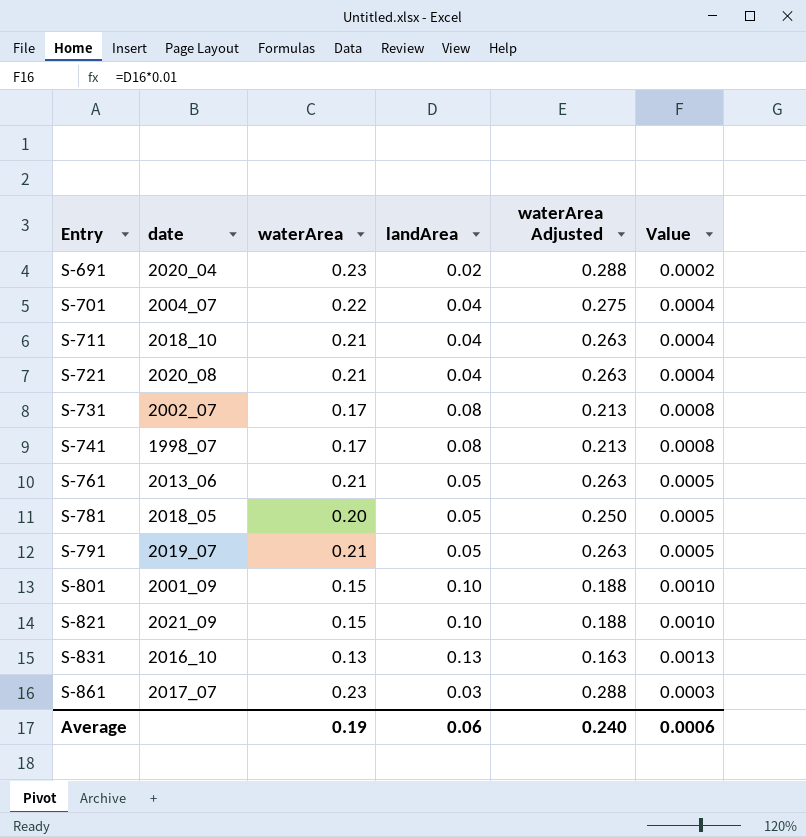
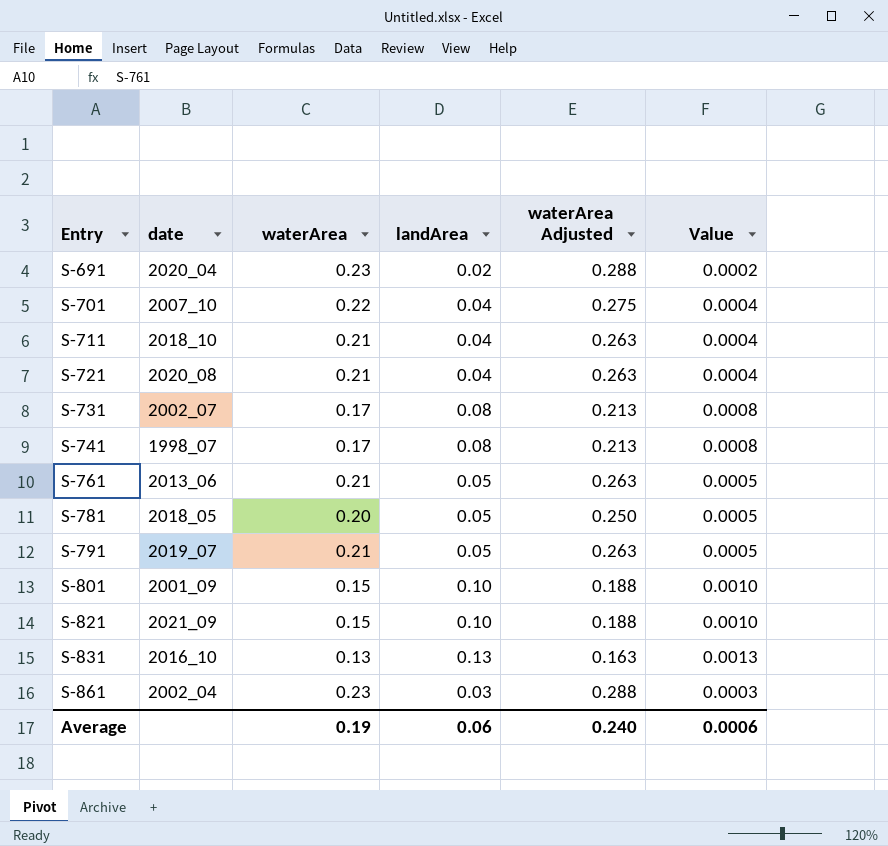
S-701 | date: 2004_07 -> 2007_10
S-861 | date: 2017_07 -> 2002_04

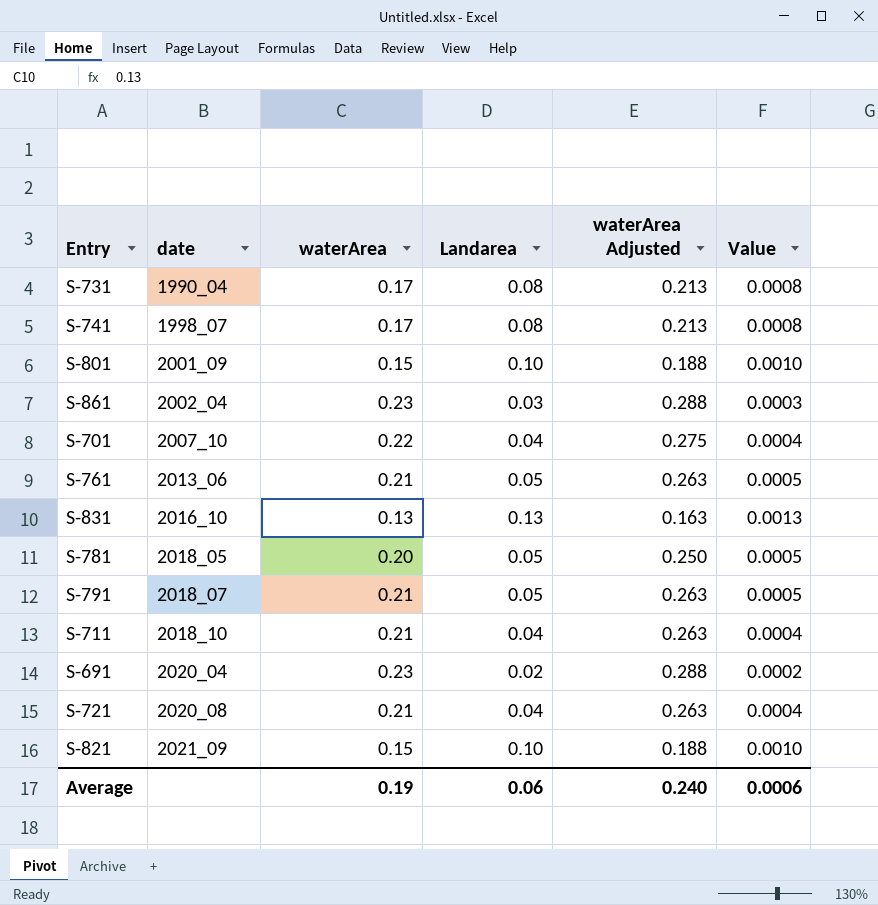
row order: Entry ascending -> date ascending
column name: landArea -> Landarea
S-731 | date: 2002_07 -> 1990_04
S-791 | date: 2019_07 -> 2018_07

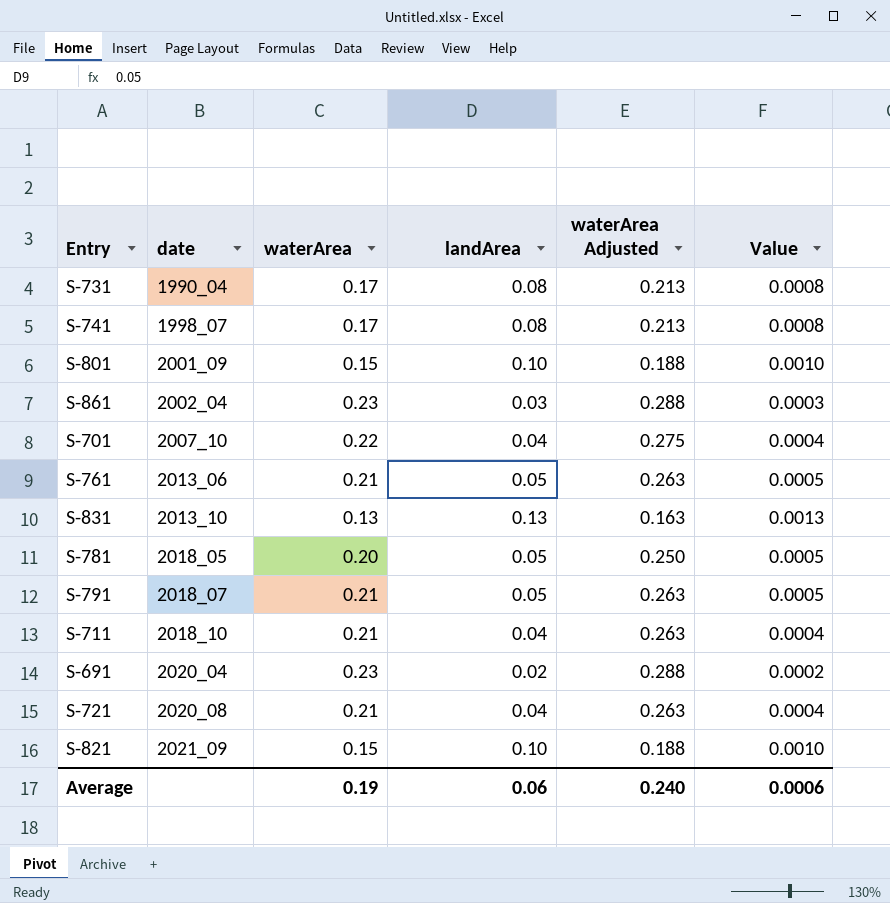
column name: Landarea -> landArea
S-831 | date: 2016_10 -> 2013_10

